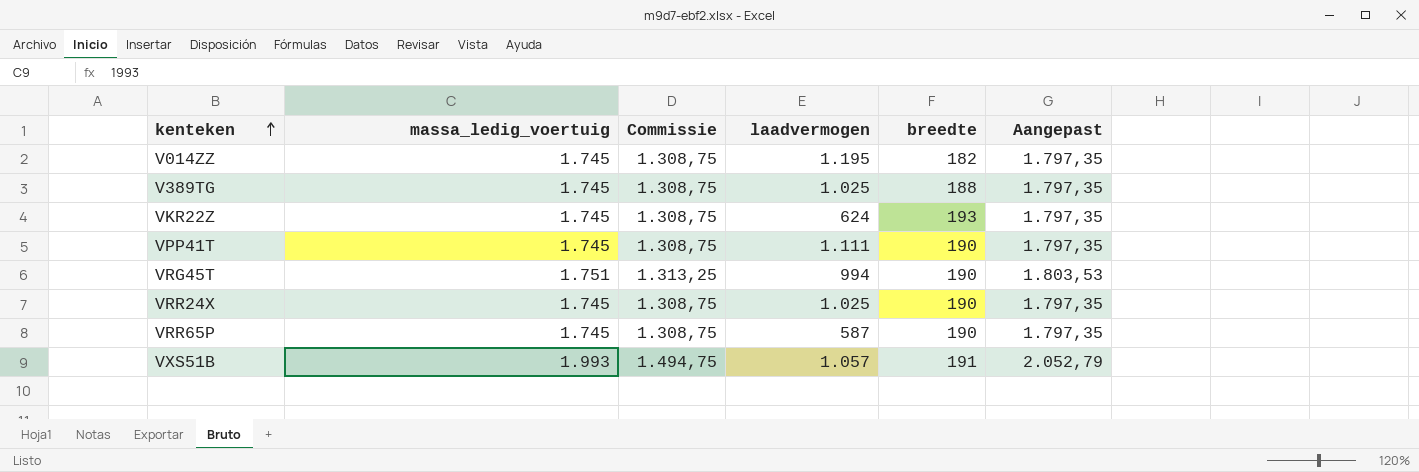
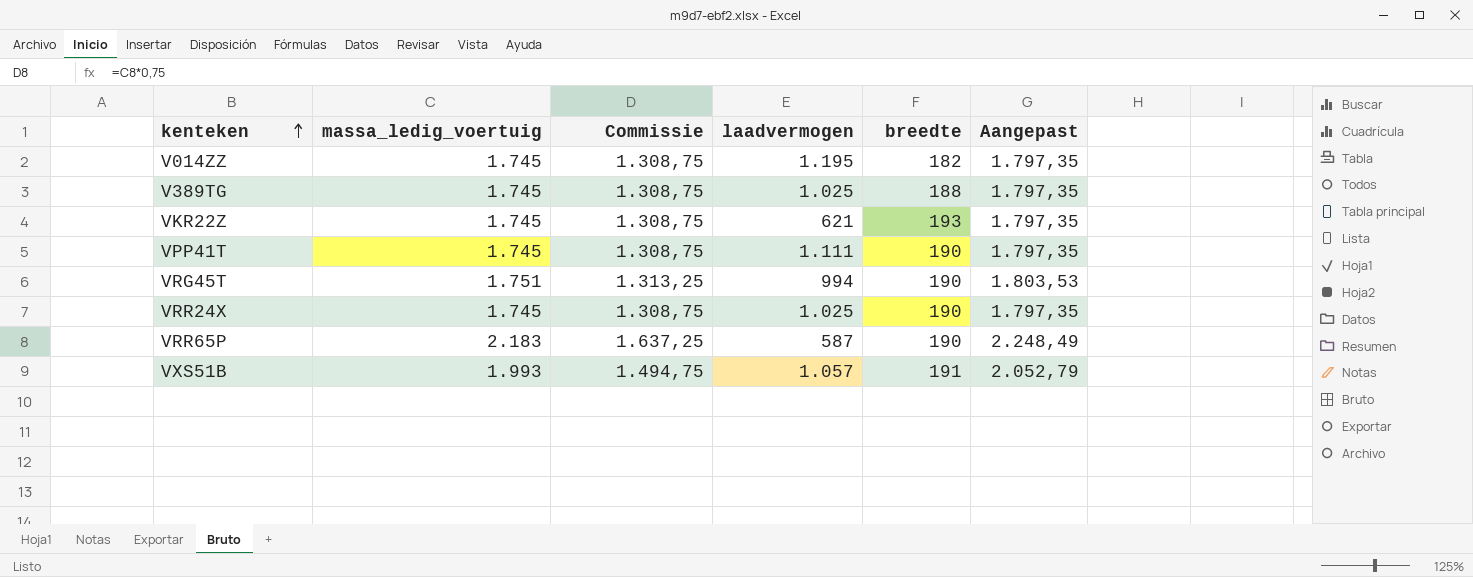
VKR22Z | laadvermogen: 624 -> 621
VRR65P | massa_ledig_voertuig: 1.745 -> 2.183
VRR65P | Commissie: 1.308,75 -> 1.637,25
VRR65P | Aangepast: 1.797,35 -> 2.248,49

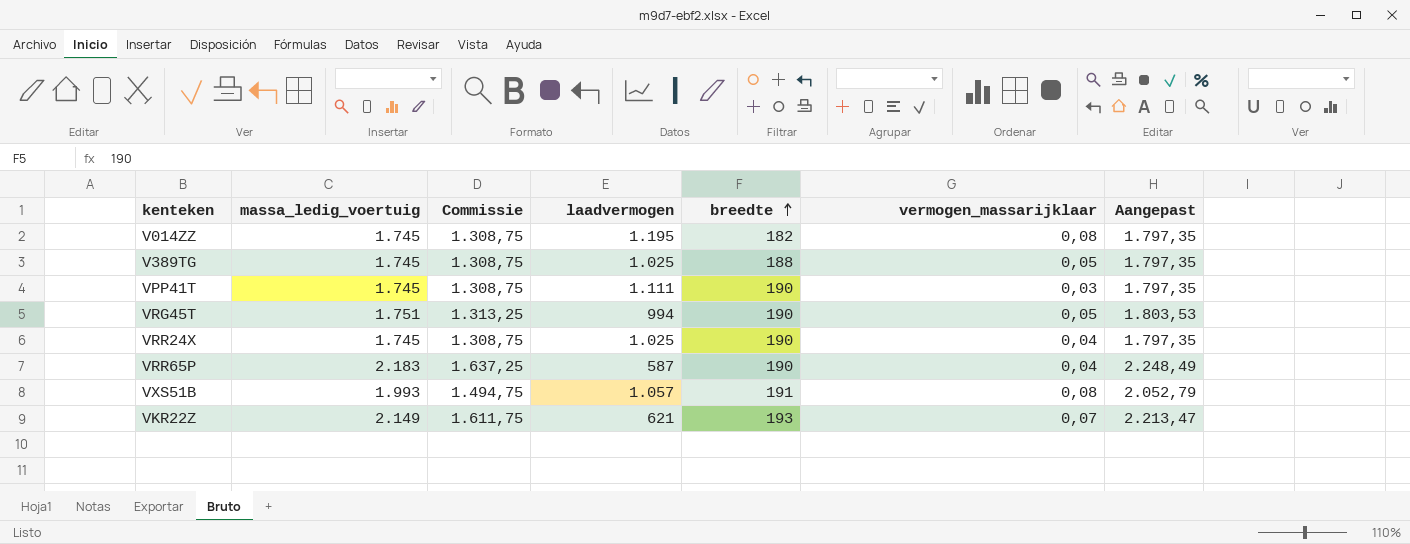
row order: kenteken ascending -> breedte ascending
column vermogen_massarijklaar | position: none -> 6
VKR22Z | massa_ledig_voertuig: 1.745 -> 2.149
VKR22Z | Commissie: 1.308,75 -> 1.611,75
VKR22Z | Aangepast: 1.797,35 -> 2.213,47

